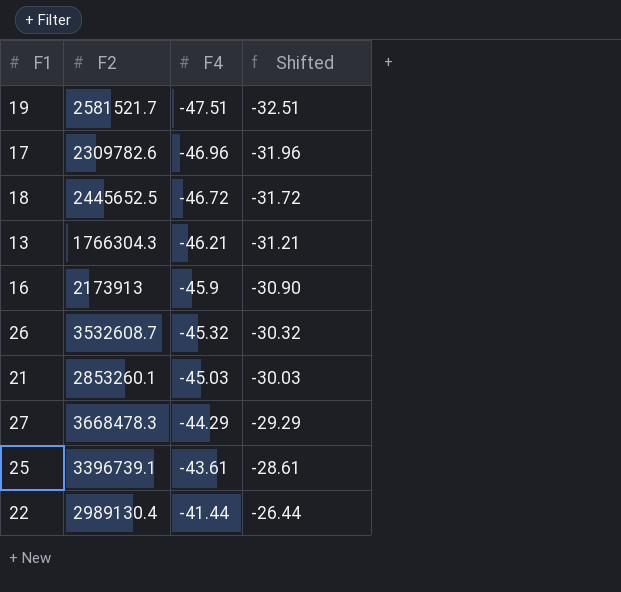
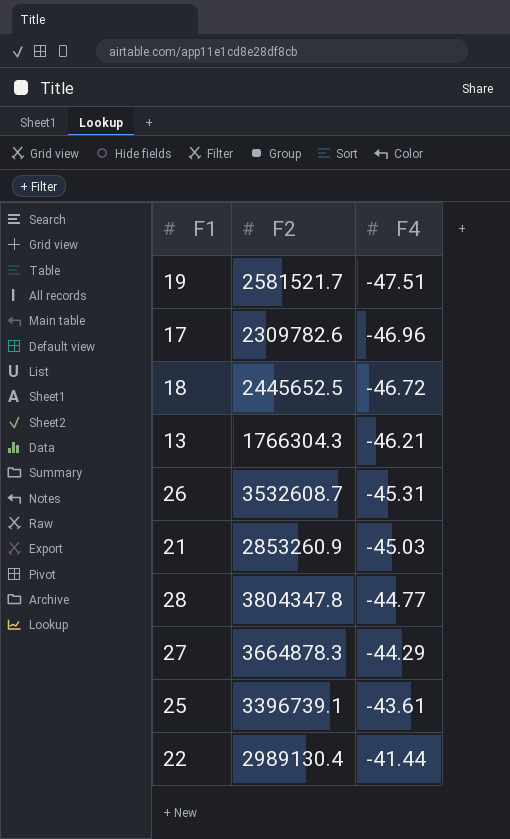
column Shifted | formula: [F4] + 15 -> none
row 16: 2173913 | -45.9 | -30.90 -> none
26 | F4: -45.32 -> -45.31
21 | F2: 2853260.1 -> 2853260.9
row 28: none -> 3804347.8 | -44.77
27 | F2: 3668478.3 -> 3664878.3

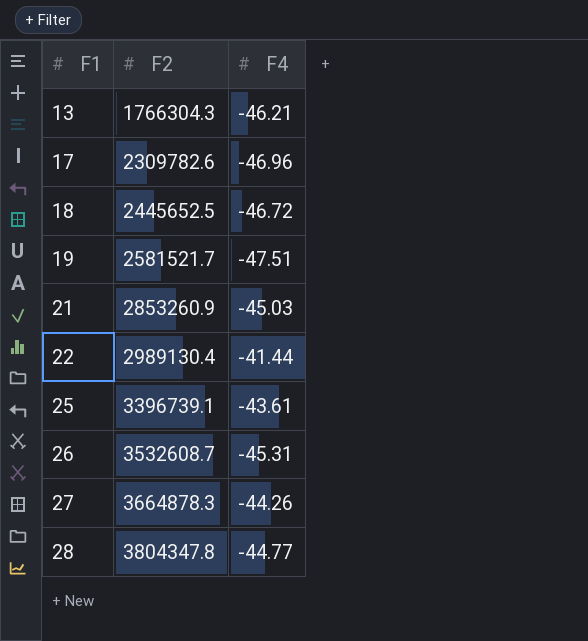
row order: F4 ascending -> F1 ascending
27 | F4: -44.29 -> -44.26

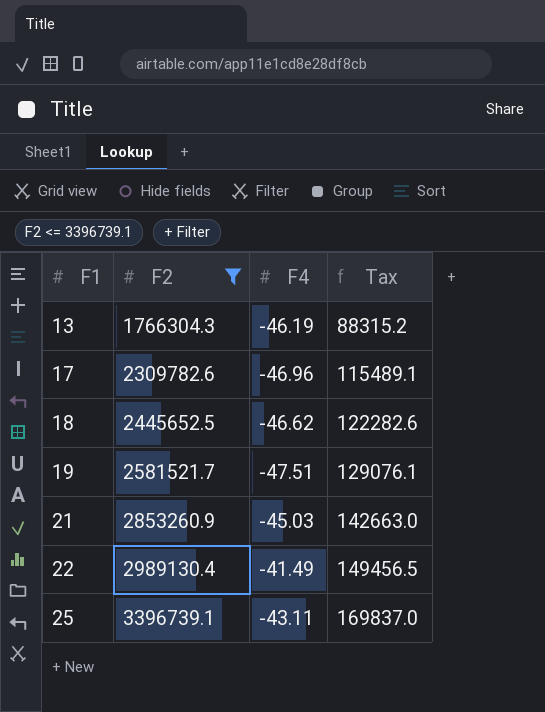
filter: none -> F2 <= 3396739.1
column Tax | formula: none -> [F2] * 0.05
13 | F4: -46.21 -> -46.19
18 | F4: -46.72 -> -46.62
22 | F4: -41.44 -> -41.49
25 | F4: -43.61 -> -43.11

